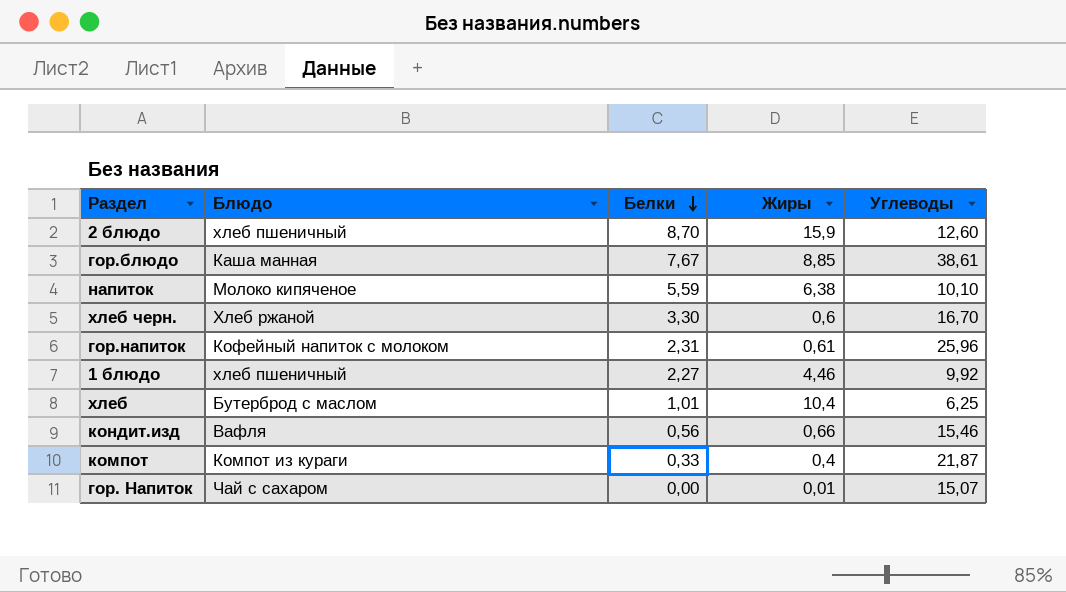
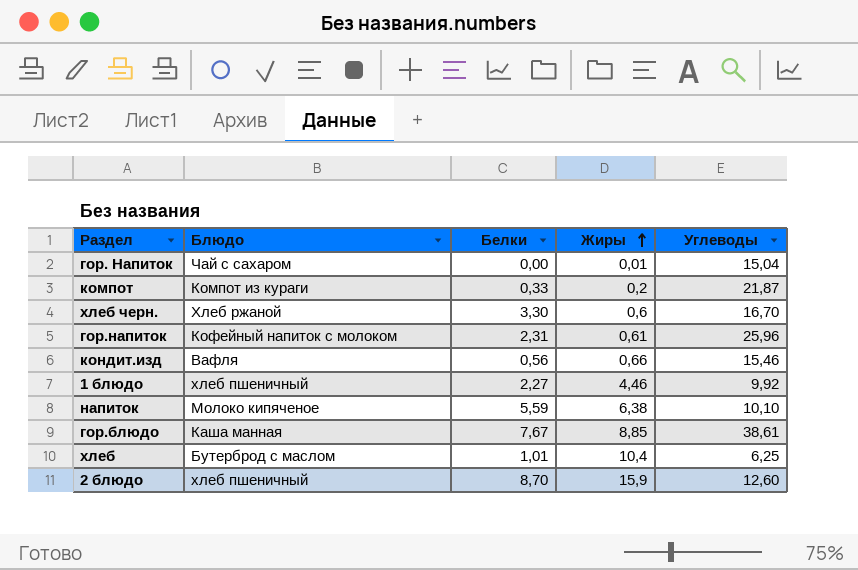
row order: Белки descending -> Жиры ascending
гор. Напиток | Углеводы: 15,07 -> 15,04
компот | Жиры: 0,4 -> 0,2

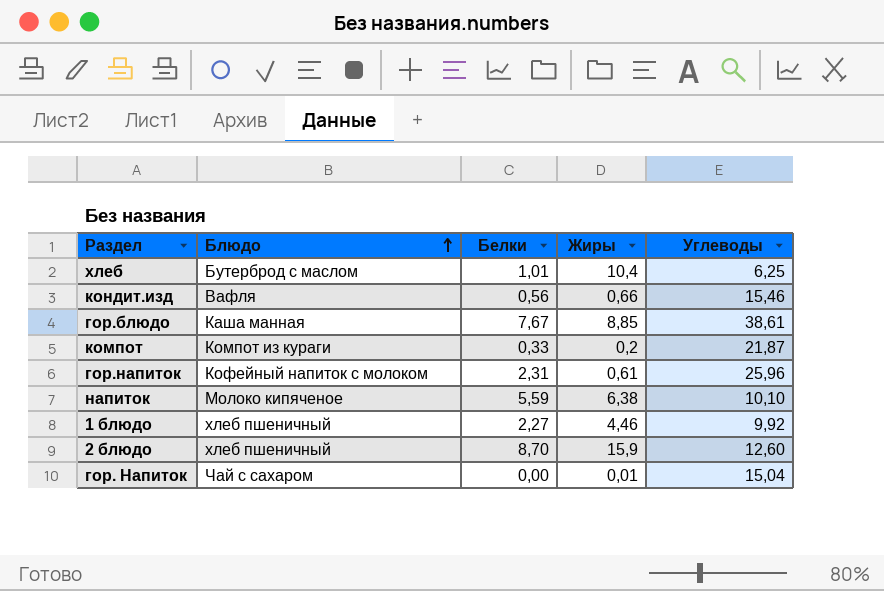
row order: Жиры ascending -> Блюдо ascending
row хлеб черн.: Хлеб ржаной | 3,30 | 0,6 | 16,70 -> none

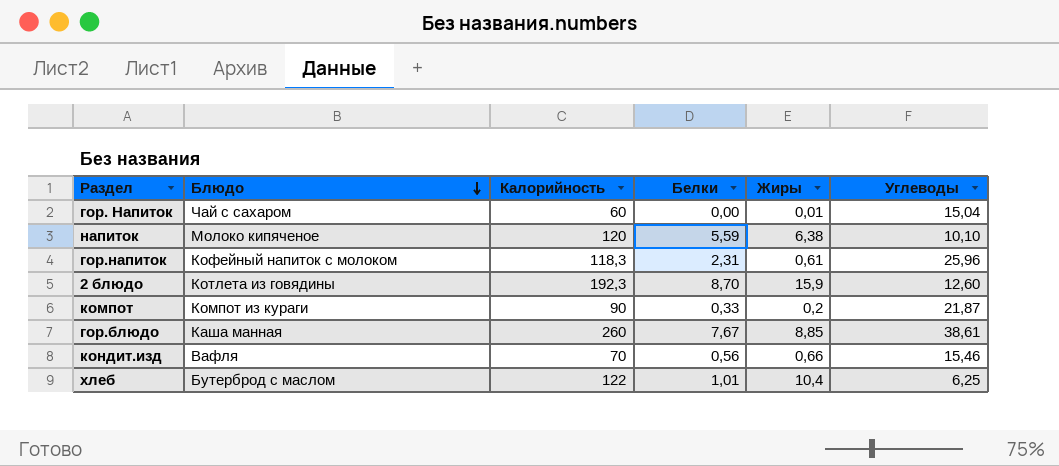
row order: Блюдо ascending -> Блюдо descending
column Калорийность | position: none -> 3
row 1 блюдо: хлеб пшеничный | 2,27 | 4,46 | 9,92 -> none
2 блюдо | Блюдо: хлеб пшеничный -> Котлета из говядины

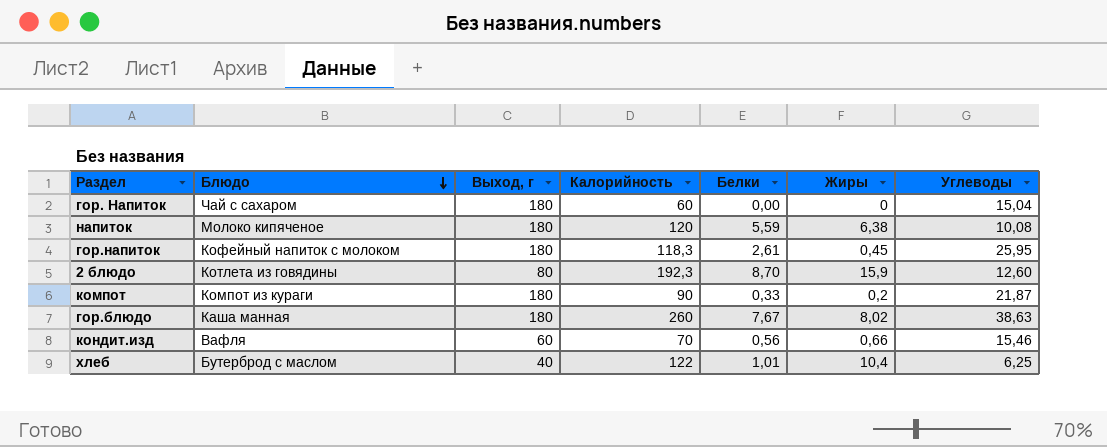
column Выход, г | position: none -> 3
гор. Напиток | Жиры: 0,01 -> 0
напиток | Углеводы: 10,10 -> 10,08
гор.напиток | Белки: 2,31 -> 2,61
гор.напиток | Жиры: 0,61 -> 0,45
гор.напиток | Углеводы: 25,96 -> 25,95
гор.блюдо | Жиры: 8,85 -> 8,02
гор.блюдо | Углеводы: 38,61 -> 38,63

